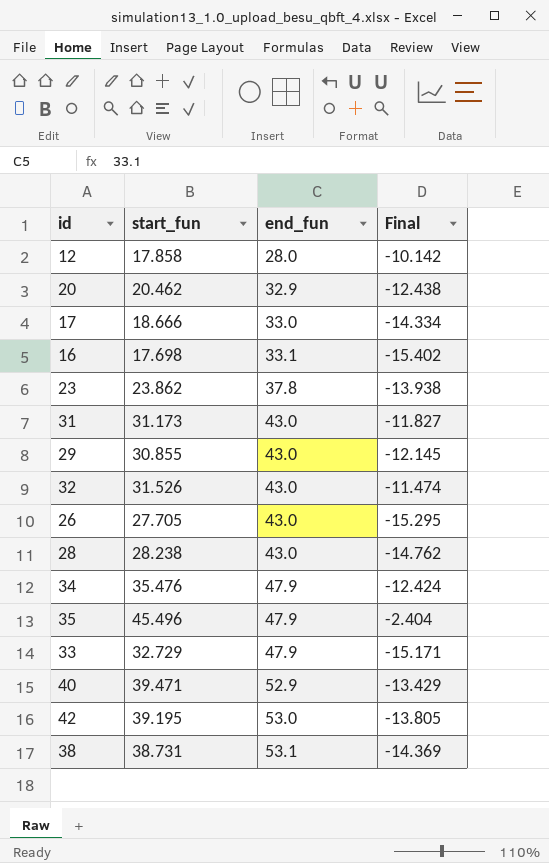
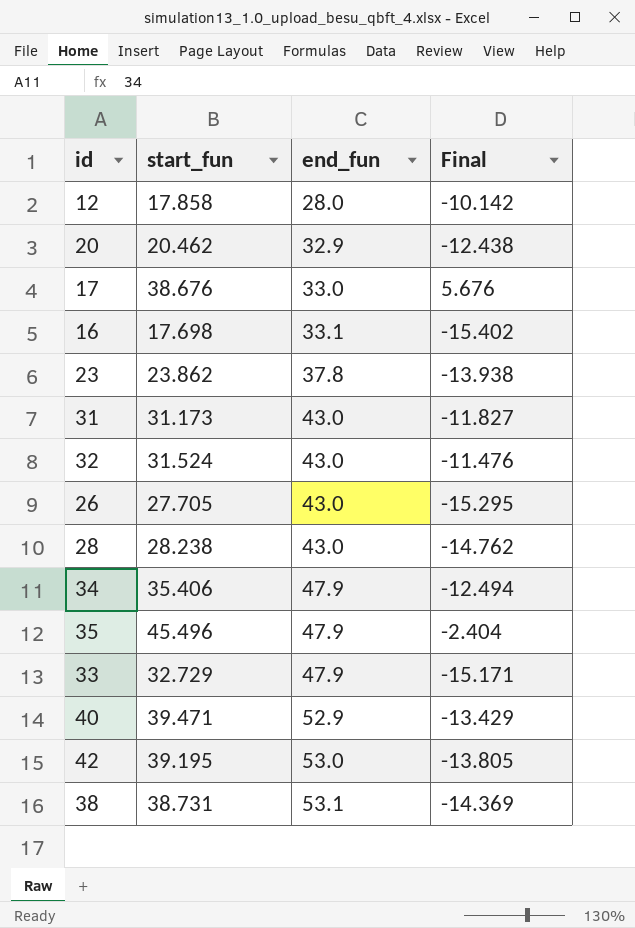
row 29: 30.855 | 43.0 | -12.145 -> none
17 | start_fun: 18.666 -> 38.676
17 | Final: -14.334 -> 5.676
32 | start_fun: 31.526 -> 31.524
32 | Final: -11.474 -> -11.476
34 | start_fun: 35.476 -> 35.406
34 | Final: -12.424 -> -12.494

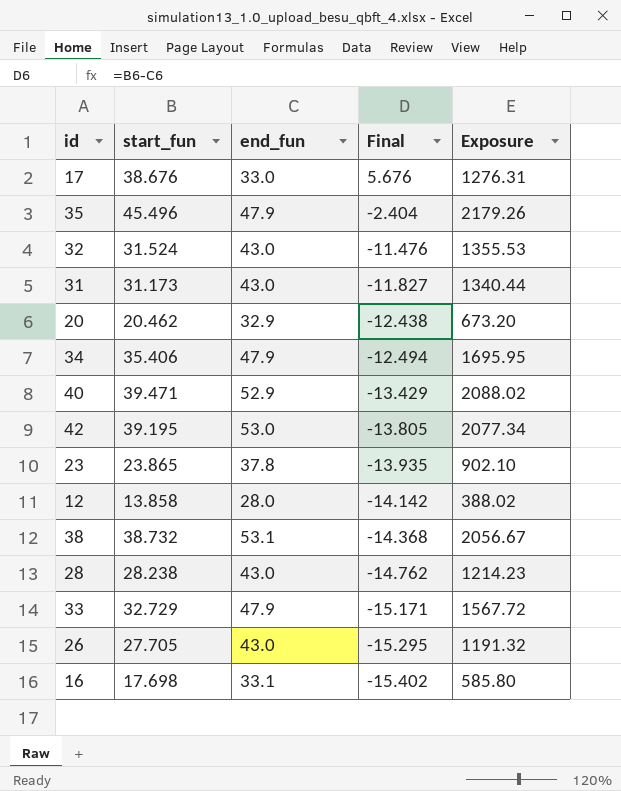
row order: end_fun ascending -> Final descending
column Exposure | formula: none -> [start_fun] * [end_fun]
23 | start_fun: 23.862 -> 23.865
23 | Final: -13.938 -> -13.935
12 | start_fun: 17.858 -> 13.858
12 | Final: -10.142 -> -14.142
38 | start_fun: 38.731 -> 38.732
38 | Final: -14.369 -> -14.368

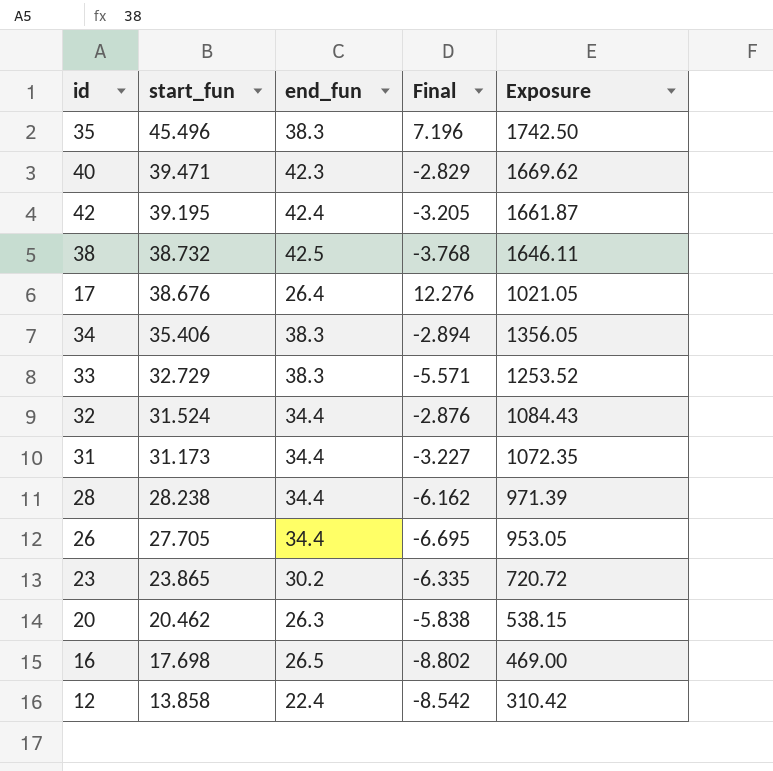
row order: Final descending -> start_fun descending
35 | end_fun: 47.9 -> 38.3
35 | Final: -2.404 -> 7.196
35 | Exposure: 2179.26 -> 1742.50
40 | end_fun: 52.9 -> 42.3
40 | Final: -13.429 -> -2.829
40 | Exposure: 2088.02 -> 1669.62
42 | end_fun: 53.0 -> 42.4
42 | Final: -13.805 -> -3.205
42 | Exposure: 2077.34 -> 1661.87
38 | end_fun: 53.1 -> 42.5
38 | Final: -14.368 -> -3.768
38 | Exposure: 2056.67 -> 1646.11
17 | end_fun: 33.0 -> 26.4
17 | Final: 5.676 -> 12.276
17 | Exposure: 1276.31 -> 1021.05
34 | end_fun: 47.9 -> 38.3
34 | Final: -12.494 -> -2.894
34 | Exposure: 1695.95 -> 1356.05
33 | end_fun: 47.9 -> 38.3
33 | Final: -15.171 -> -5.571
33 | Exposure: 1567.72 -> 1253.52
32 | end_fun: 43.0 -> 34.4
32 | Final: -11.476 -> -2.876
32 | Exposure: 1355.53 -> 1084.43
31 | end_fun: 43.0 -> 34.4
31 | Final: -11.827 -> -3.227
31 | Exposure: 1340.44 -> 1072.35
28 | end_fun: 43.0 -> 34.4
28 | Final: -14.762 -> -6.162
28 | Exposure: 1214.23 -> 971.39
26 | end_fun: 43.0 -> 34.4
26 | Final: -15.295 -> -6.695
26 | Exposure: 1191.32 -> 953.05
23 | end_fun: 37.8 -> 30.2
23 | Final: -13.935 -> -6.335
23 | Exposure: 902.10 -> 720.72
20 | end_fun: 32.9 -> 26.3
20 | Final: -12.438 -> -5.838
20 | Exposure: 673.20 -> 538.15
16 | end_fun: 33.1 -> 26.5
16 | Final: -15.402 -> -8.802
16 | Exposure: 585.80 -> 469.00
12 | end_fun: 28.0 -> 22.4
12 | Final: -14.142 -> -8.542
12 | Exposure: 388.02 -> 310.42

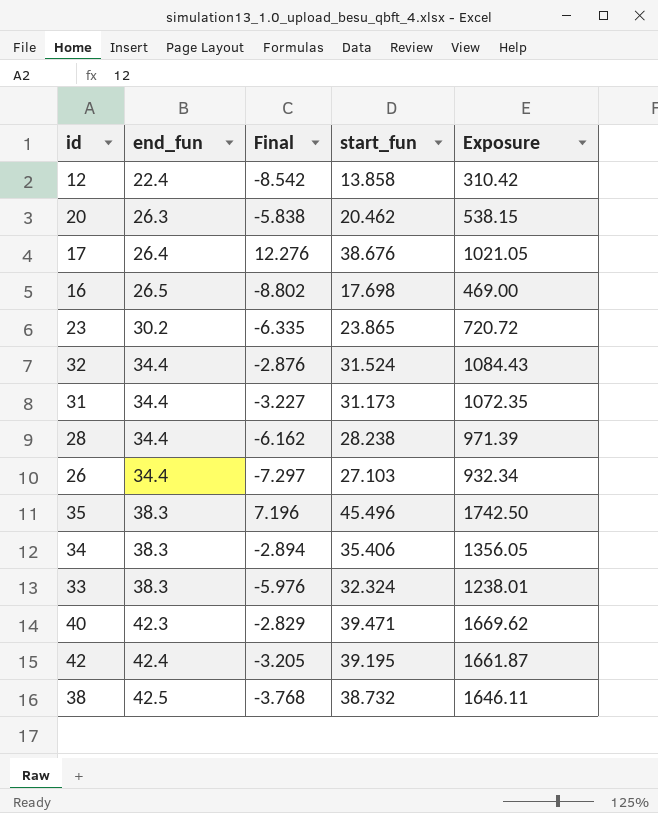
row order: start_fun descending -> end_fun ascending
column start_fun | position: 2 -> 4
26 | Final: -6.695 -> -7.297
26 | start_fun: 27.705 -> 27.103
26 | Exposure: 953.05 -> 932.34
33 | Final: -5.571 -> -5.976
33 | start_fun: 32.729 -> 32.324
33 | Exposure: 1253.52 -> 1238.01

